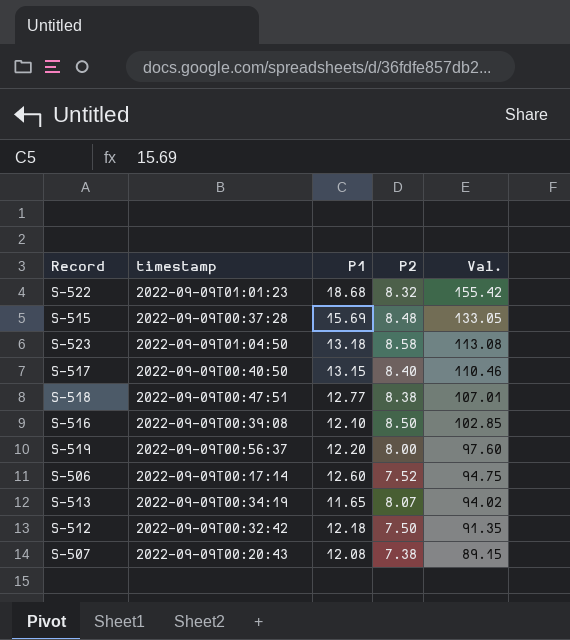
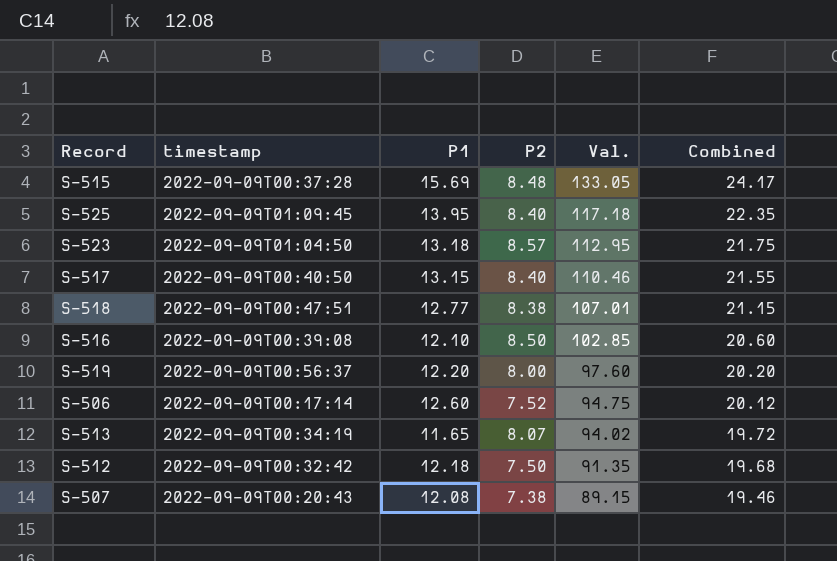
column Combined | formula: none -> [P1] + [P2]
row S-522: 2022-09-09T01:01:23 | 18.68 | 8.32 | 155.42 -> none
row S-525: none -> 2022-09-09T01:09:45 | 13.95 | 8.40 | 117.18 | 22.35
S-523 | P2: 8.58 -> 8.57
S-523 | Val.: 113.08 -> 112.95

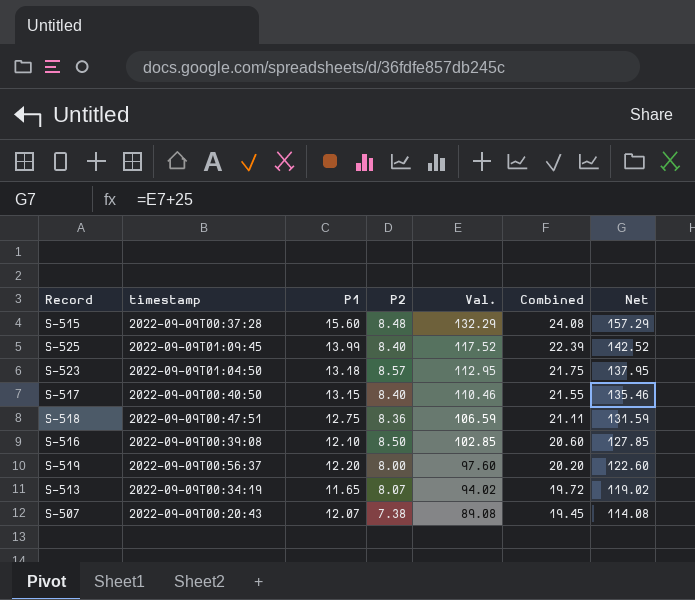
column Net | formula: none -> [Val.] + 25
row S-506: 2022-09-09T00:17:14 | 12.60 | 7.52 | 94.75 | 20.12 -> none
row S-512: 2022-09-09T00:32:42 | 12.18 | 7.50 | 91.35 | 19.68 -> none
S-515 | P1: 15.69 -> 15.60
S-515 | Val.: 133.05 -> 132.29
S-515 | Combined: 24.17 -> 24.08
S-525 | P1: 13.95 -> 13.99
S-525 | Val.: 117.18 -> 117.52
S-525 | Combined: 22.35 -> 22.39
S-518 | P1: 12.77 -> 12.75
S-518 | P2: 8.38 -> 8.36
S-518 | Val.: 107.01 -> 106.59
S-518 | Combined: 21.15 -> 21.11
S-507 | P1: 12.08 -> 12.07
S-507 | Val.: 89.15 -> 89.08
S-507 | Combined: 19.46 -> 19.45

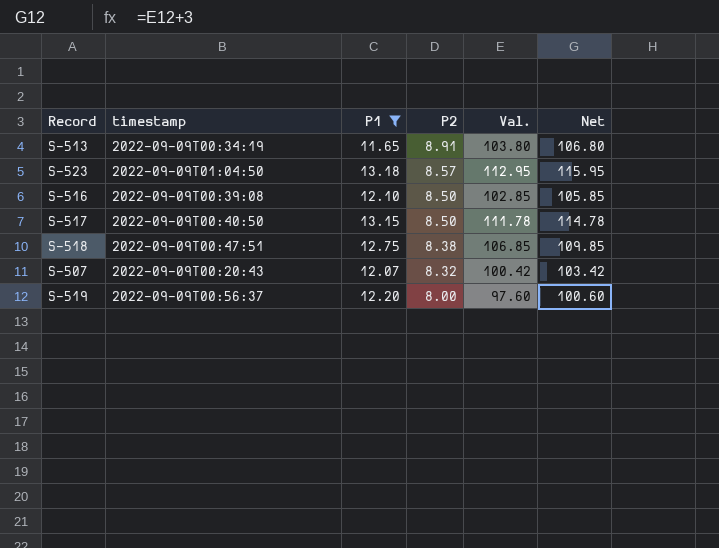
filter: none -> P1 <= 13.18
row order: Val. descending -> P2 descending
column Combined | formula: [P1] + [P2] -> none
column Net | formula: [Val.] + 25 -> [Val.] + 3
S-513 | P2: 8.07 -> 8.91
S-513 | Val.: 94.02 -> 103.80
S-517 | P2: 8.40 -> 8.50
S-517 | Val.: 110.46 -> 111.78
S-518 | P2: 8.36 -> 8.38
S-518 | Val.: 106.59 -> 106.85
S-507 | P2: 7.38 -> 8.32
S-507 | Val.: 89.08 -> 100.42

